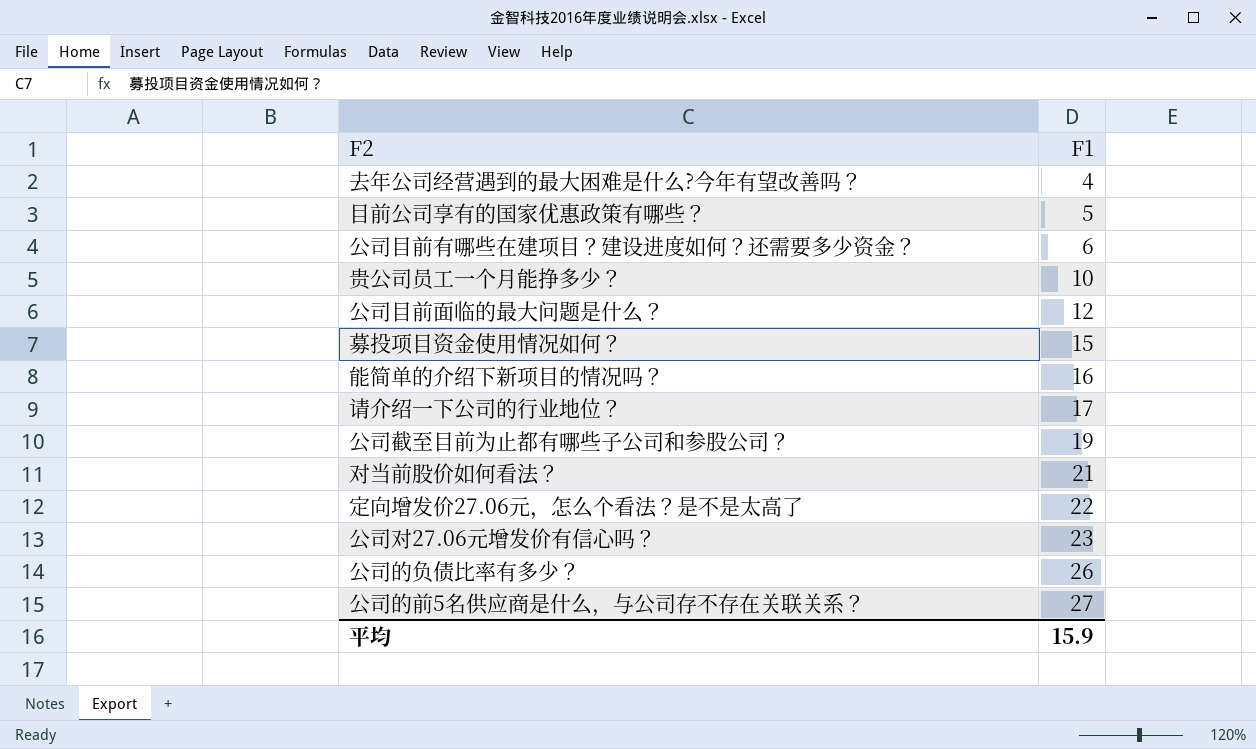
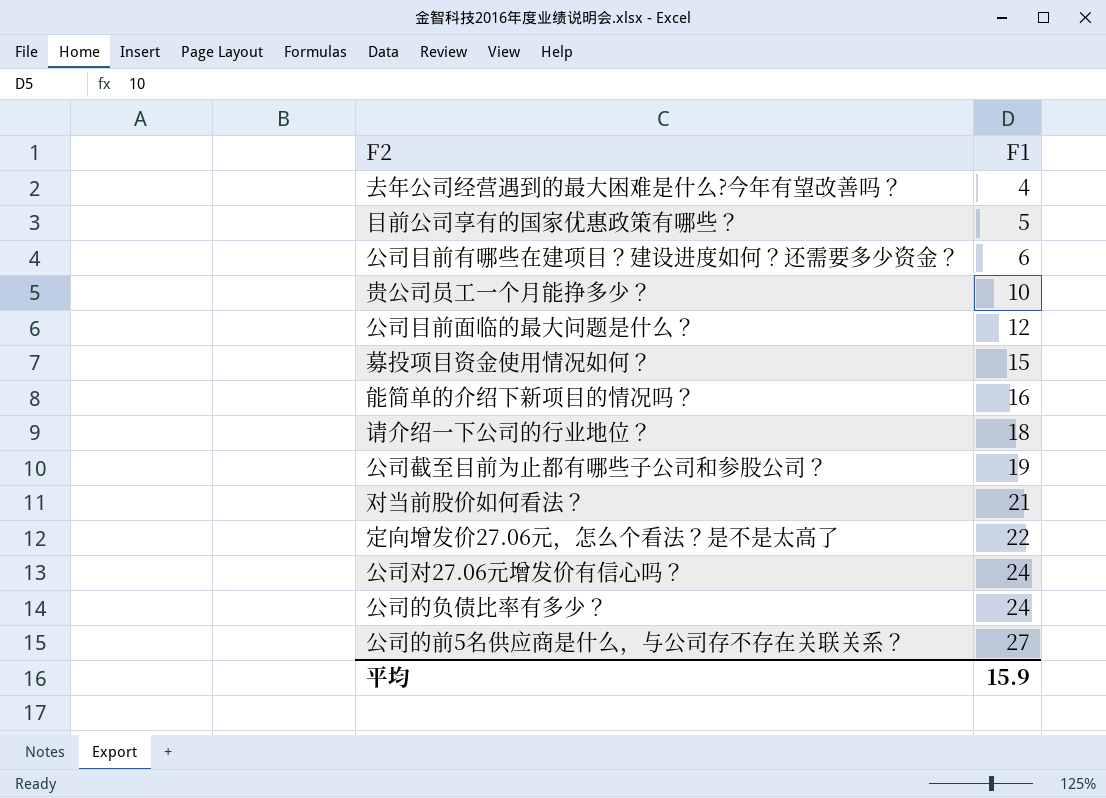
请介绍一下公司的行业地位？ | F1: 17 -> 18
公司对27.06元增发价有信心吗？ | F1: 23 -> 24
公司的负债比率有多少？ | F1: 26 -> 24

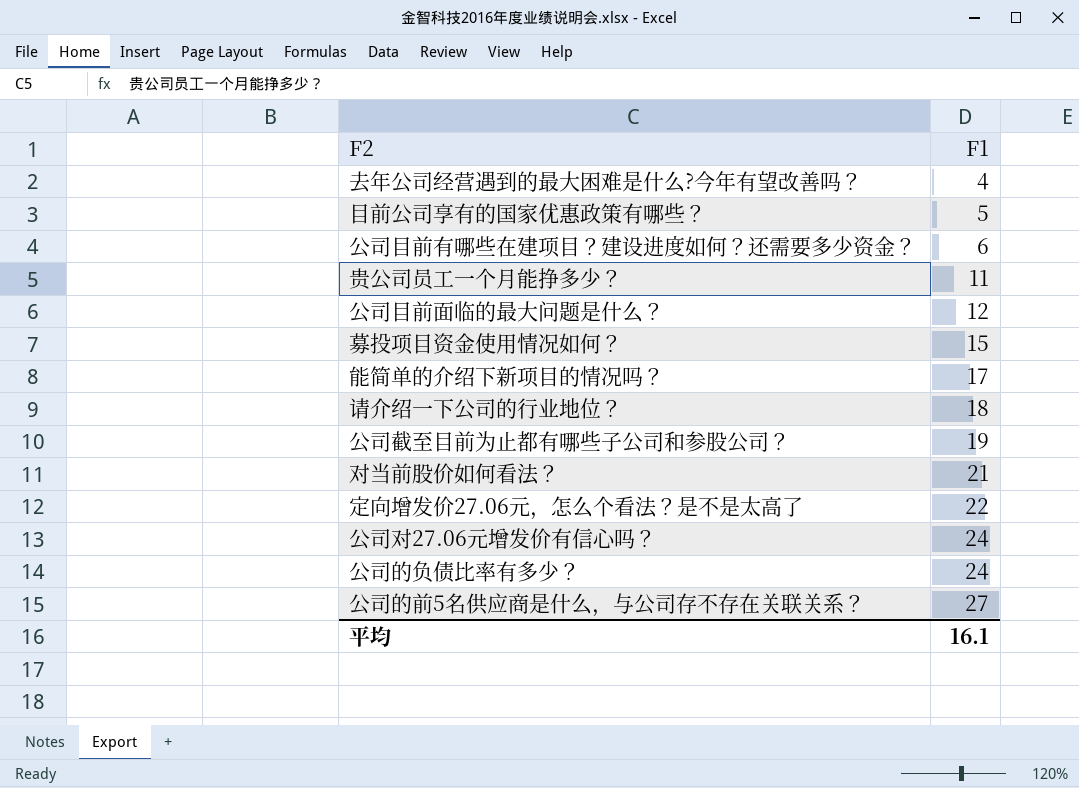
贵公司员工一个月能挣多少？ | F1: 10 -> 11
能简单的介绍下新项目的情况吗？ | F1: 16 -> 17
平均 | F1: 15.9 -> 16.1

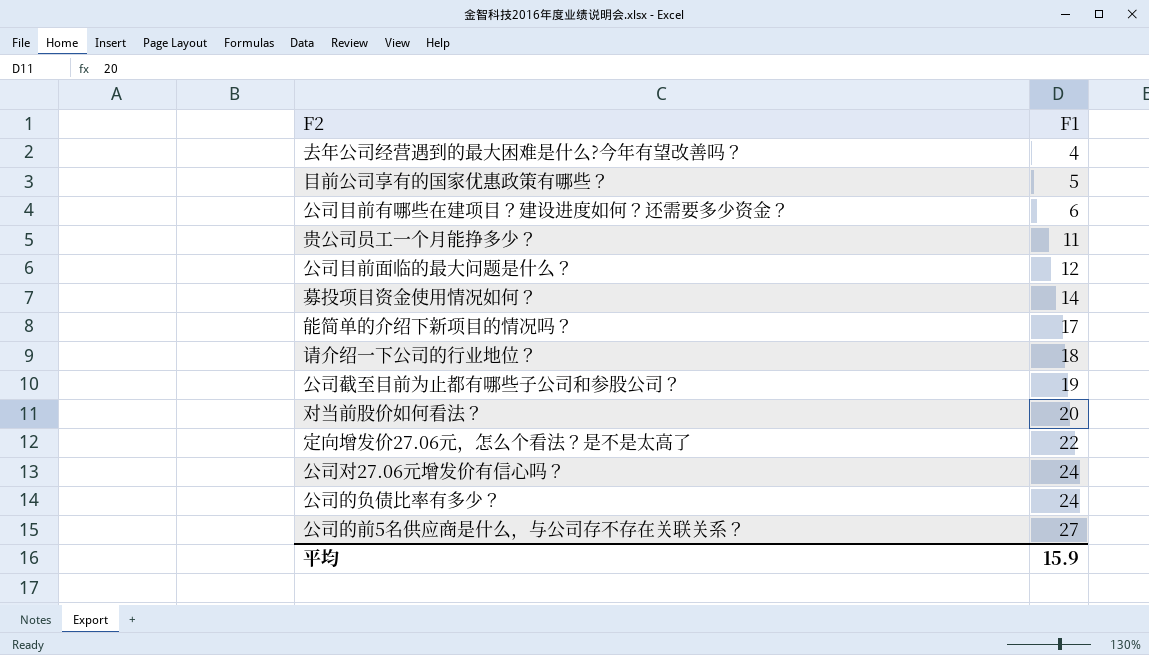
募投项目资金使用情况如何？ | F1: 15 -> 14
对当前股价如何看法？ | F1: 21 -> 20
平均 | F1: 16.1 -> 15.9

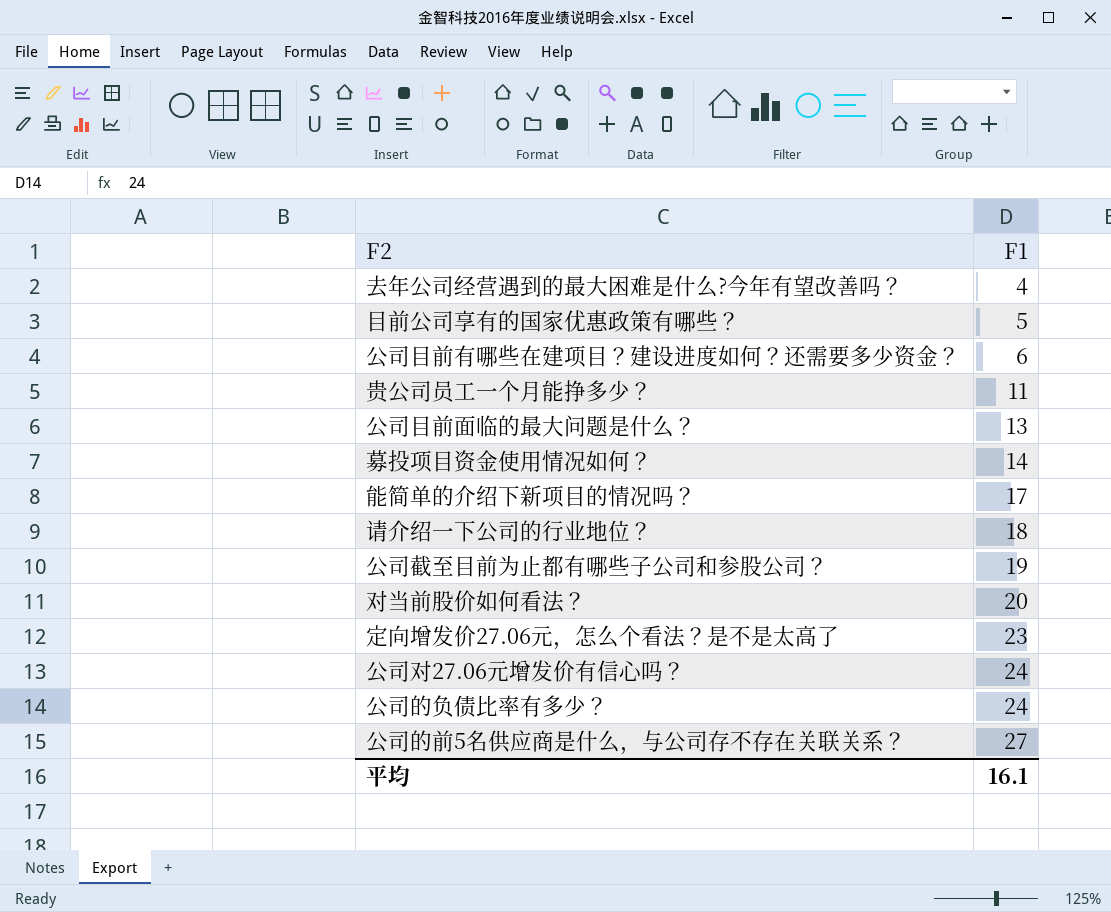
公司目前面临的最大问题是什么？ | F1: 12 -> 13
定向增发价27.06元，怎么个看法？是不是太高了 | F1: 22 -> 23
平均 | F1: 15.9 -> 16.1

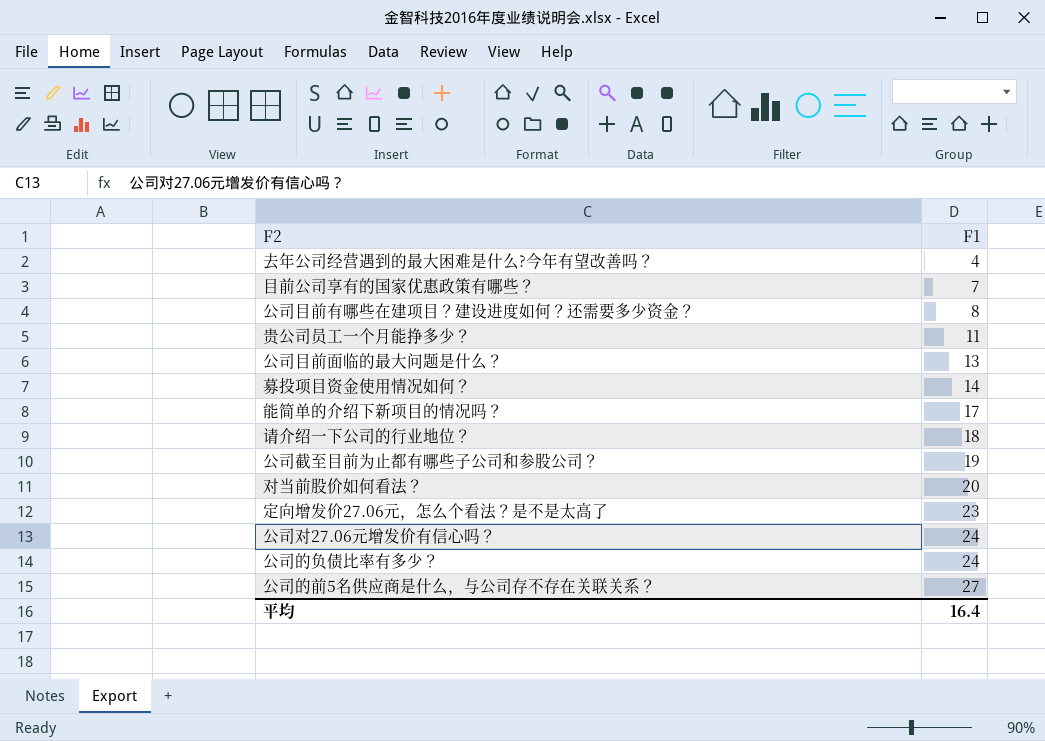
目前公司享有的国家优惠政策有哪些？ | F1: 5 -> 7
公司目前有哪些在建项目？建设进度如何？还需要多少资金？ | F1: 6 -> 8
平均 | F1: 16.1 -> 16.4

